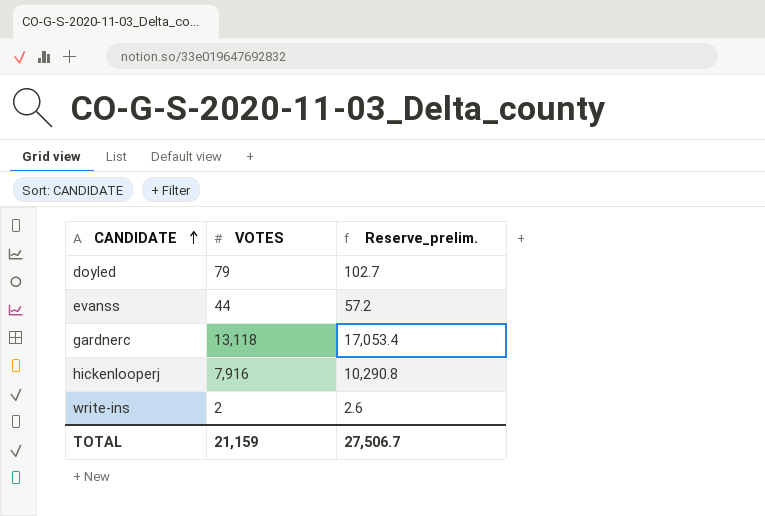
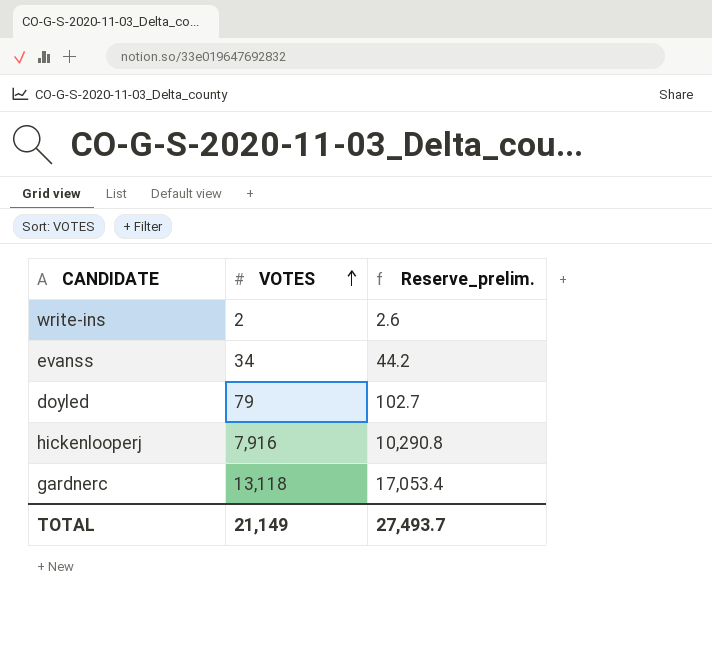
row order: CANDIDATE ascending -> VOTES ascending
evanss | VOTES: 44 -> 34
evanss | Reserve_prelim.: 57.2 -> 44.2
TOTAL | VOTES: 21,159 -> 21,149
TOTAL | Reserve_prelim.: 27,506.7 -> 27,493.7

